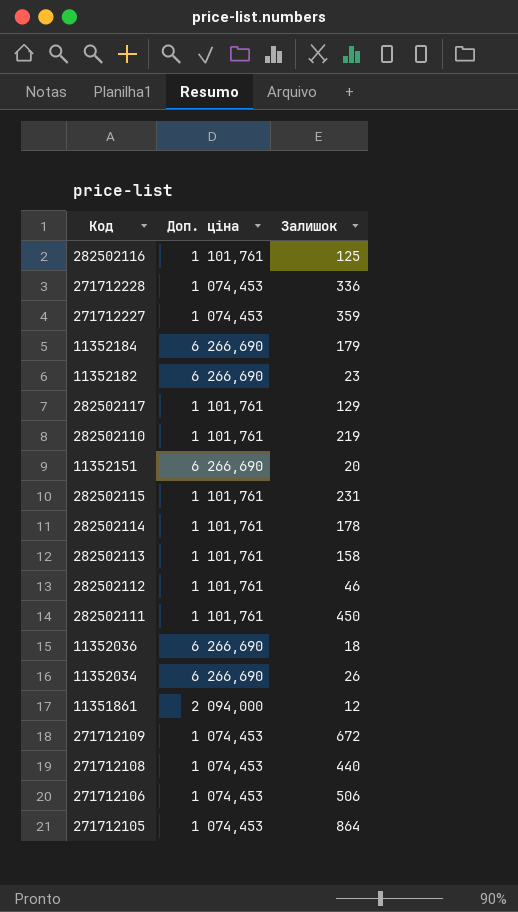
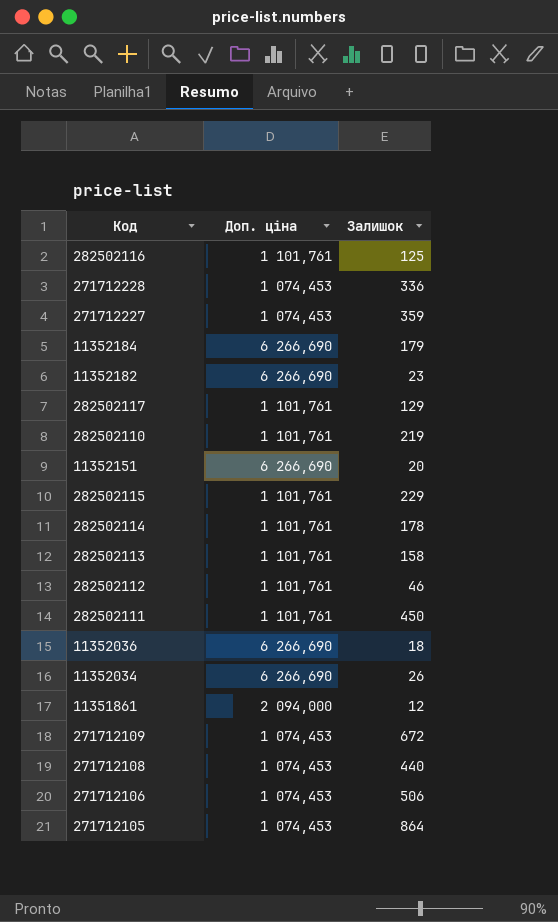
282502115 | Залишок: 231 -> 229

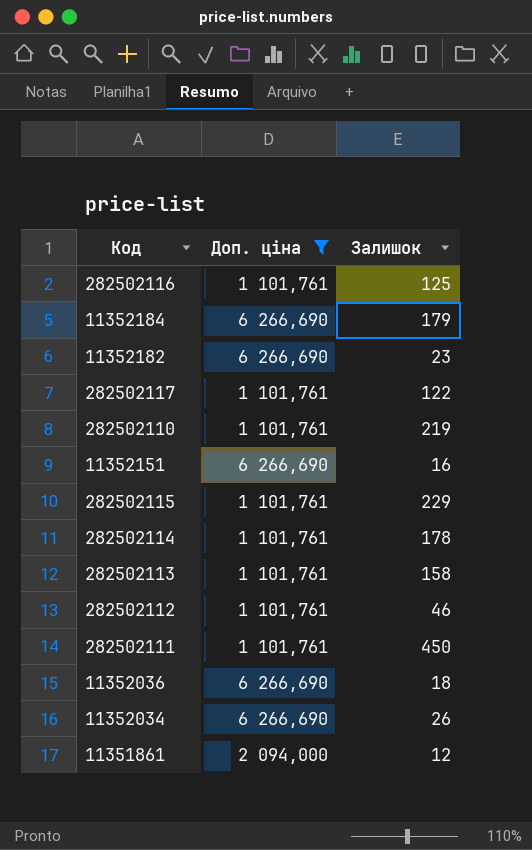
filter: none -> Доп. ціна != 1 074,453
282502117 | Залишок: 129 -> 122
11352151 | Залишок: 20 -> 16

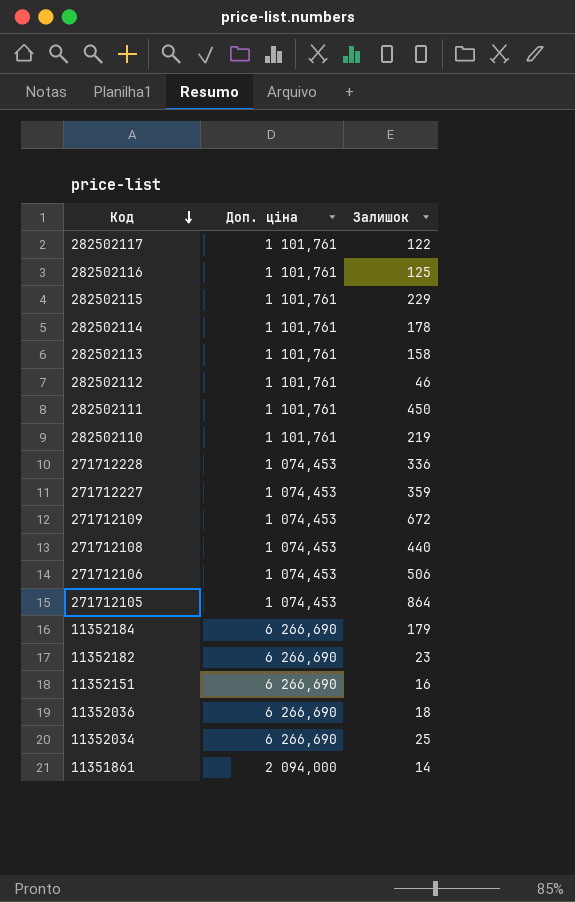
filter: Доп. ціна != 1 074,453 -> none
row order: none -> Код descending
11352034 | Залишок: 26 -> 25
11351861 | Залишок: 12 -> 14

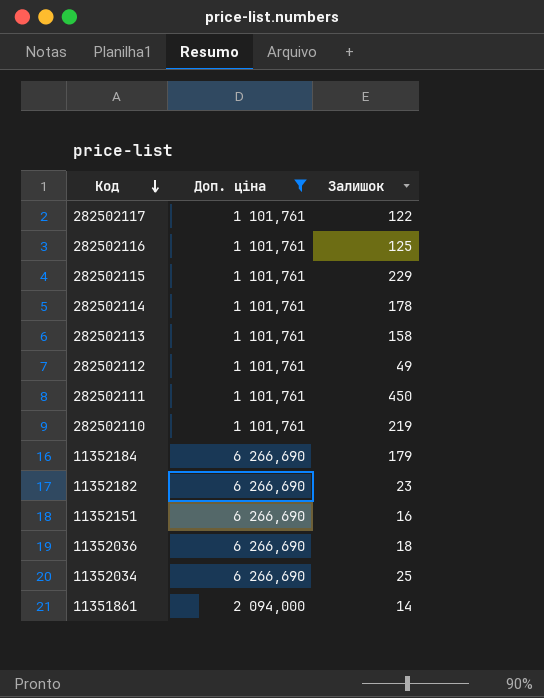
filter: none -> Доп. ціна != 1 074,453
282502112 | Залишок: 46 -> 49

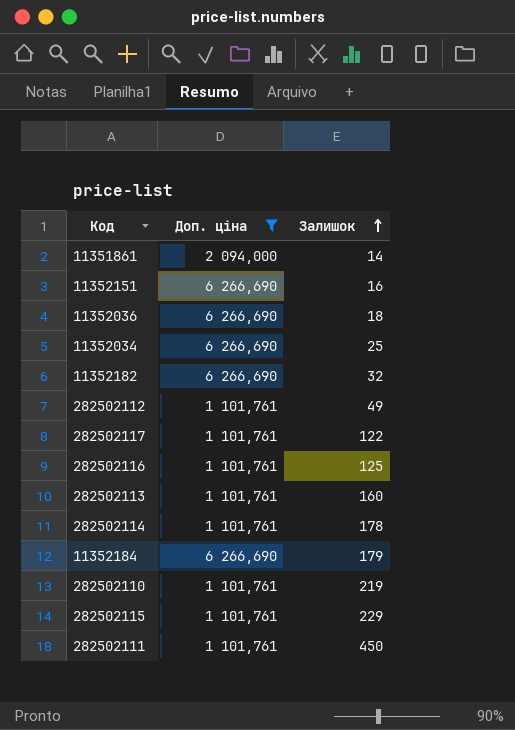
row order: Код descending -> Залишок ascending
11352182 | Залишок: 23 -> 32
282502113 | Залишок: 158 -> 160

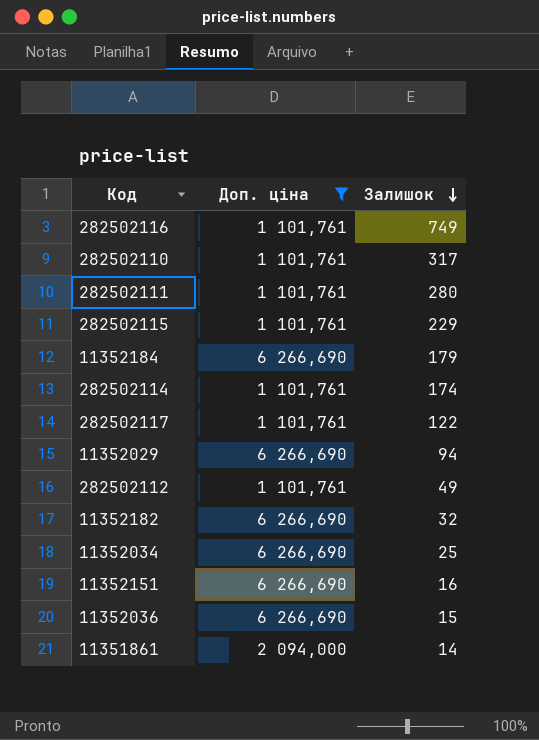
row order: Залишок ascending -> Залишок descending
row 282502113: 1 101,761 | 160 -> none
282502116 | Залишок: 125 -> 749
282502110 | Залишок: 219 -> 317
282502111 | Залишок: 450 -> 280
282502114 | Залишок: 178 -> 174
row 11352029: none -> 6 266,690 | 94
11352036 | Залишок: 18 -> 15

